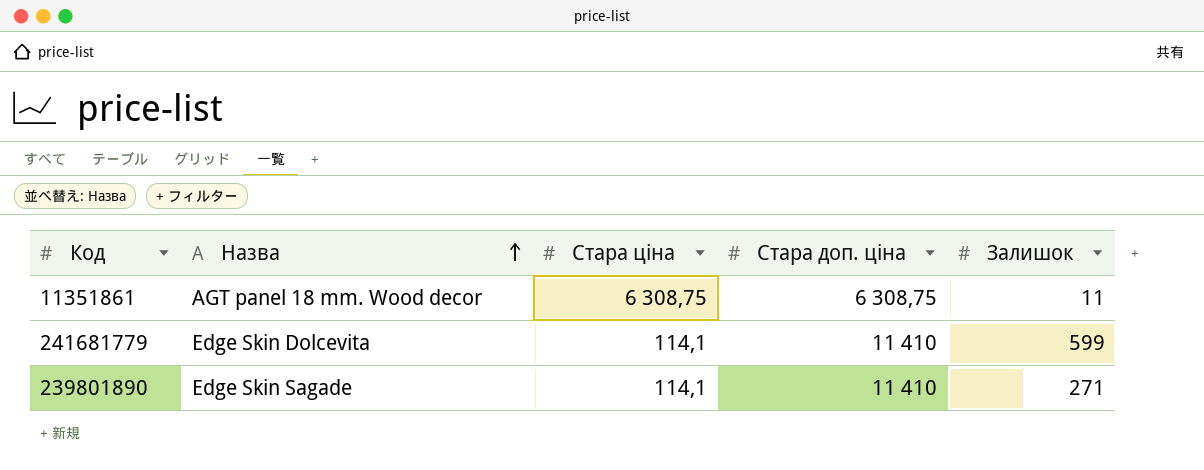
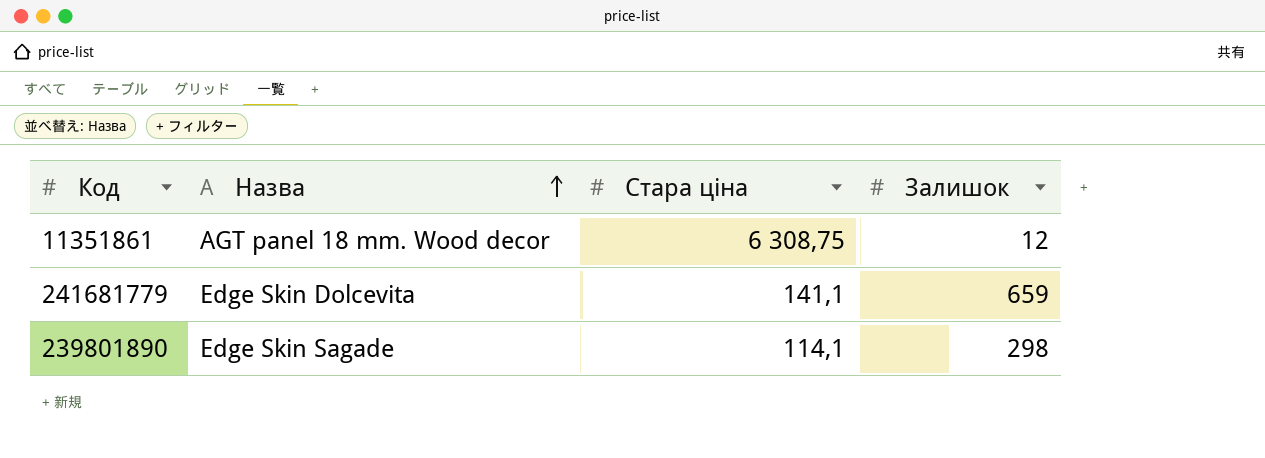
column Стара доп. ціна | position: 4 -> none
11351861 | Залишок: 11 -> 12
241681779 | Стара ціна: 114,1 -> 141,1
241681779 | Залишок: 599 -> 659
239801890 | Залишок: 271 -> 298

